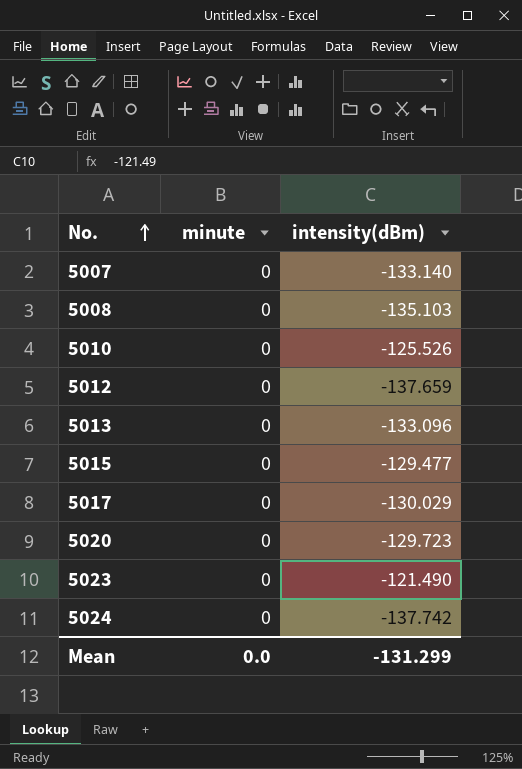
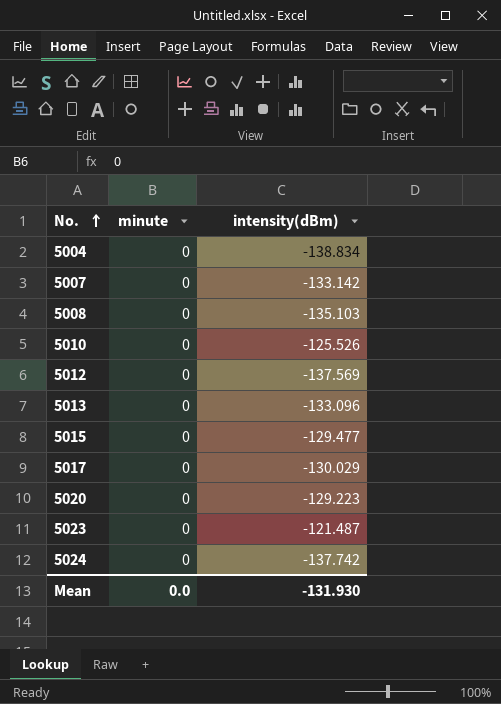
row 5004: none -> 0 | -138.834
5007 | intensity(dBm): -133.140 -> -133.142
5012 | intensity(dBm): -137.659 -> -137.569
5020 | intensity(dBm): -129.723 -> -129.223
5023 | intensity(dBm): -121.490 -> -121.487
Mean | intensity(dBm): -131.299 -> -131.930

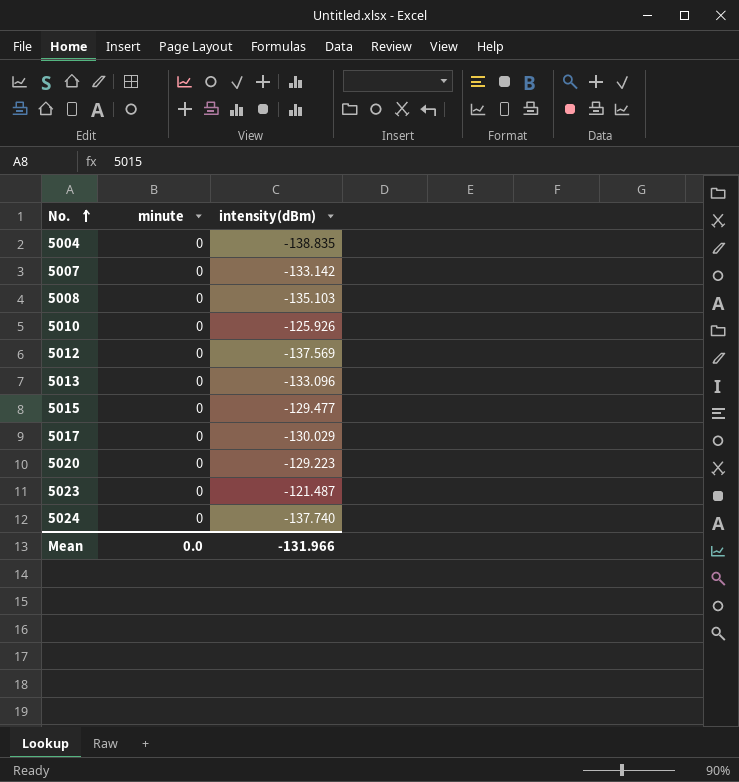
5004 | intensity(dBm): -138.834 -> -138.835
5010 | intensity(dBm): -125.526 -> -125.926
5024 | intensity(dBm): -137.742 -> -137.740
Mean | intensity(dBm): -131.930 -> -131.966

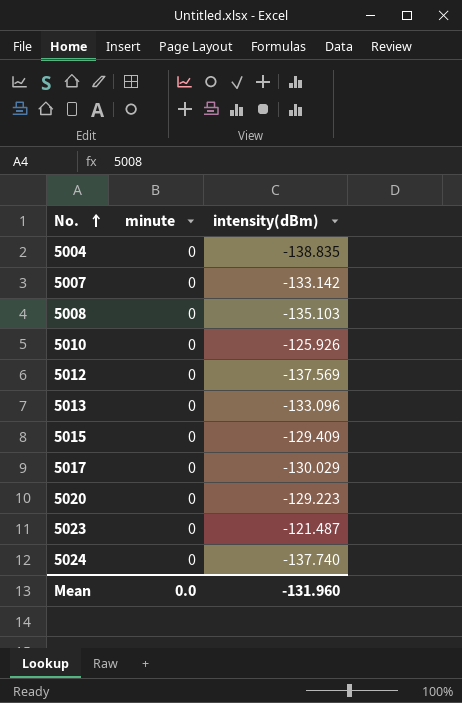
5015 | intensity(dBm): -129.477 -> -129.409
Mean | intensity(dBm): -131.966 -> -131.960

